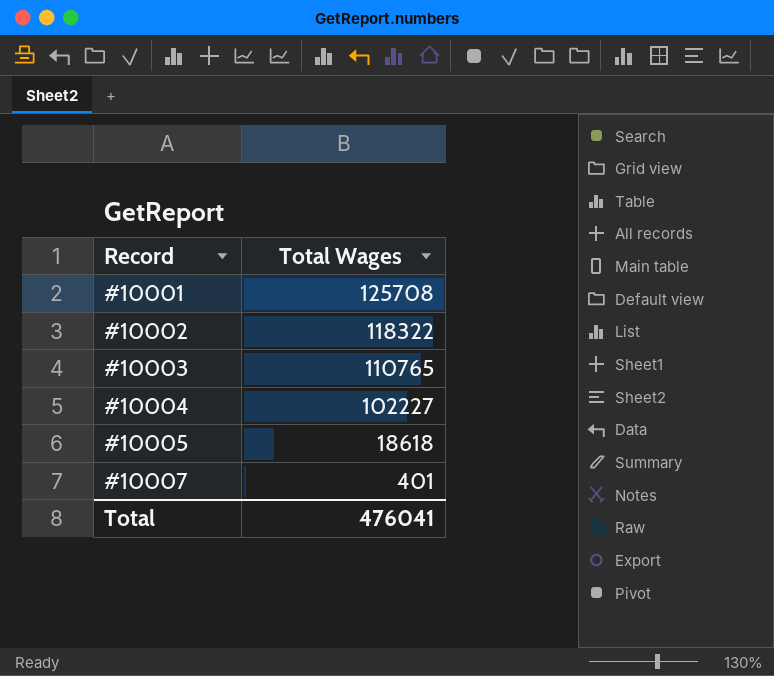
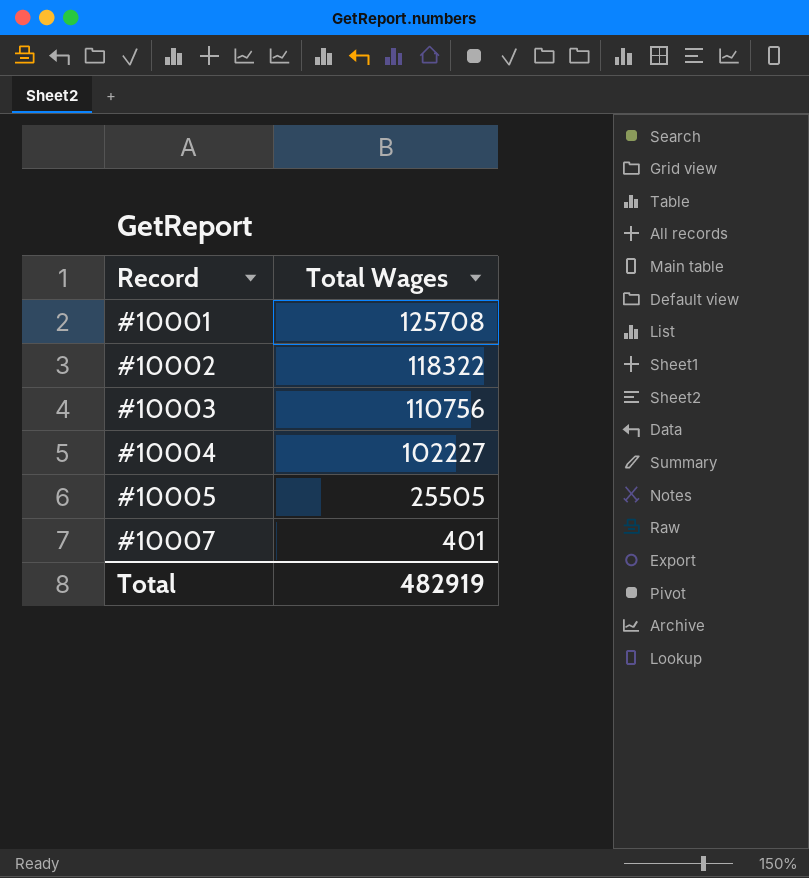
#10003 | Total Wages: 110765 -> 110756
#10005 | Total Wages: 18618 -> 25505
Total | Total Wages: 476041 -> 482919

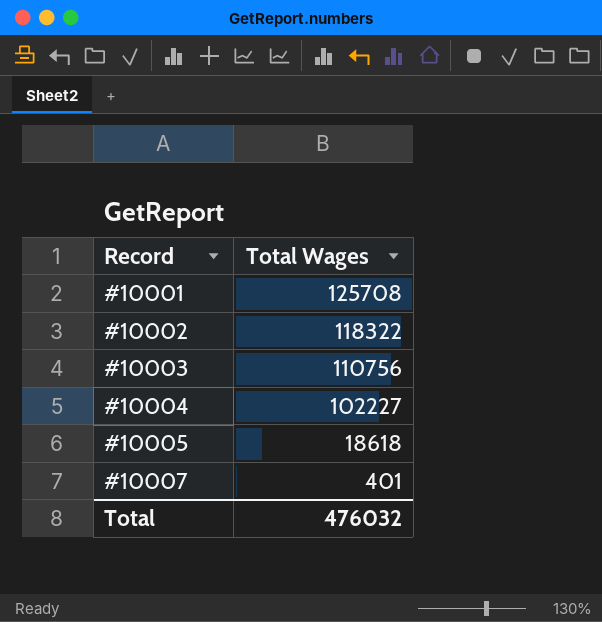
#10005 | Total Wages: 25505 -> 18618
Total | Total Wages: 482919 -> 476032

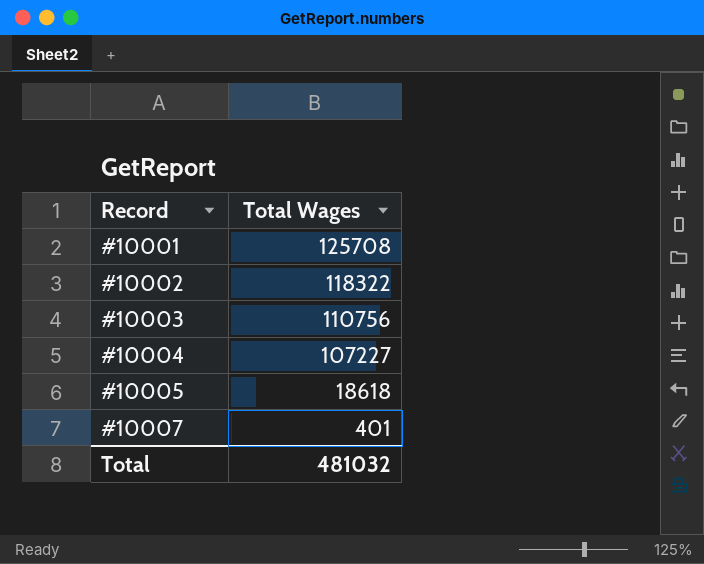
#10004 | Total Wages: 102227 -> 107227
Total | Total Wages: 476032 -> 481032

